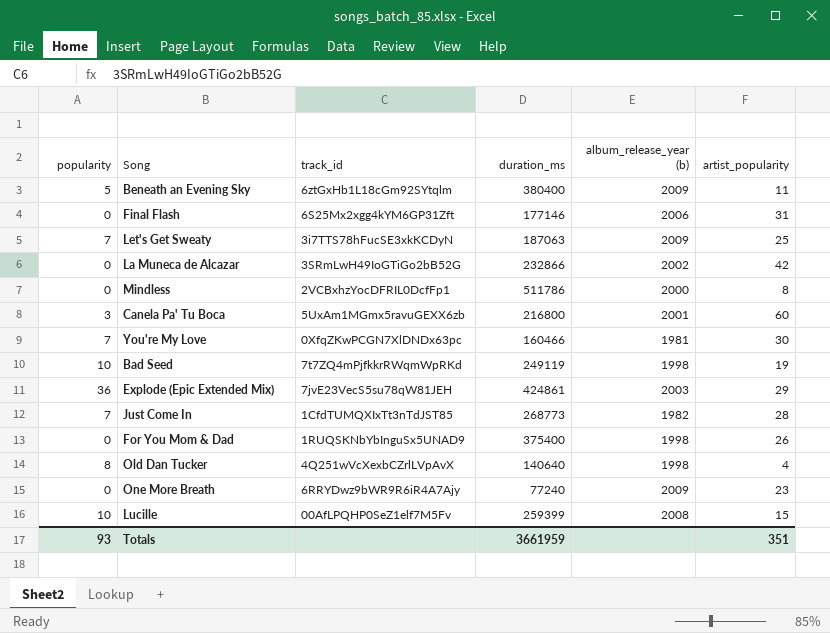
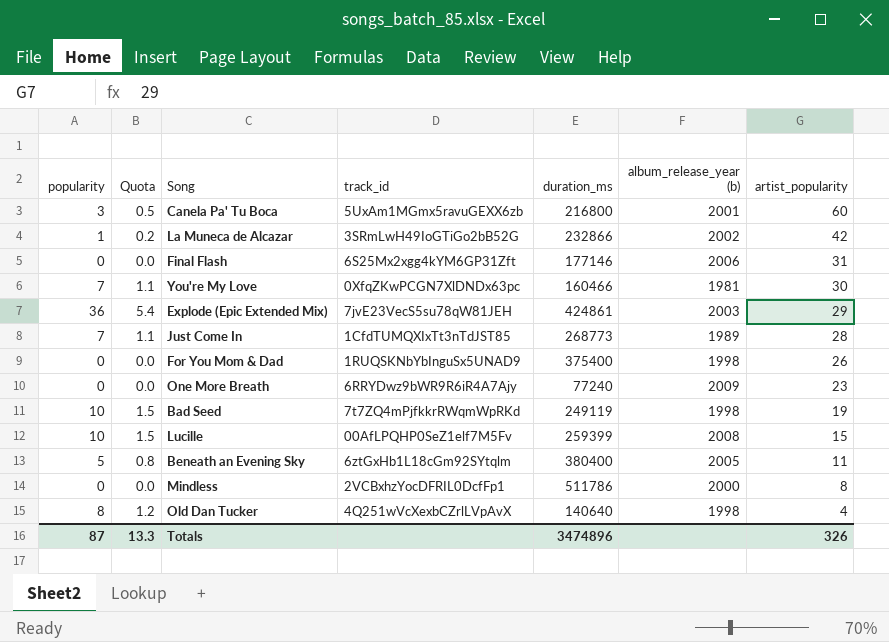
row order: none -> artist_popularity descending
column Quota | formula: none -> [popularity] * 0.15
row Let's Get Sweaty: 7 | 3i7TTS78hFucSE3xkKCDyN | 187063 | 2009 | 25 -> none
La Muneca de Alcazar | popularity: 0 -> 1
Just Come In | album_release_year (b): 1982 -> 1989
Beneath an Evening Sky | album_release_year (b): 2009 -> 2005
Totals | popularity: 93 -> 87
Totals | duration_ms: 3661959 -> 3474896
Totals | artist_popularity: 351 -> 326

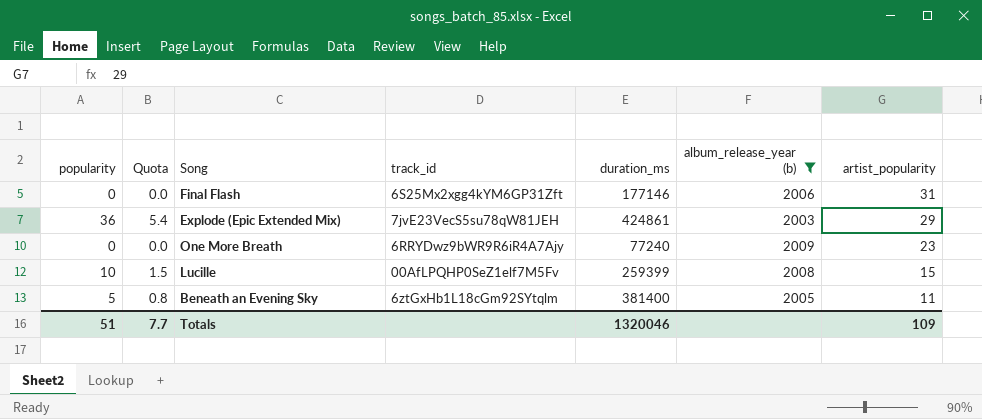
filter: none -> album_release_year (b) >= 2003
Beneath an Evening Sky | duration_ms: 380400 -> 381400
Totals | popularity: 87 -> 51
Totals | Quota: 13.3 -> 7.7
Totals | duration_ms: 3474896 -> 1320046
Totals | artist_popularity: 326 -> 109

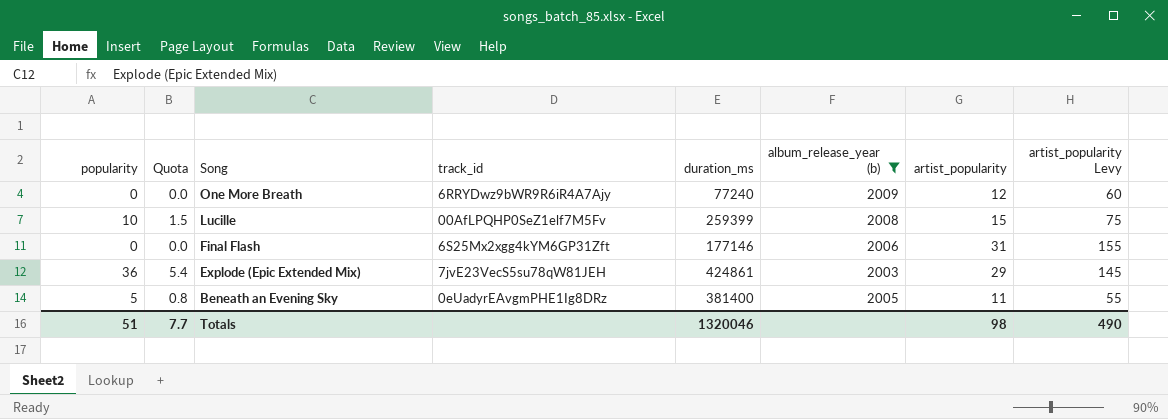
row order: artist_popularity descending -> Song descending
column artist_popularity Levy | formula: none -> [artist_popularity] * 5
One More Breath | artist_popularity: 23 -> 12
Beneath an Evening Sky | track_id: 6ztGxHb1L18cGm92SYtqlm -> 0eUadyrEAvgmPHE1Ig8DRz
Totals | artist_popularity: 109 -> 98

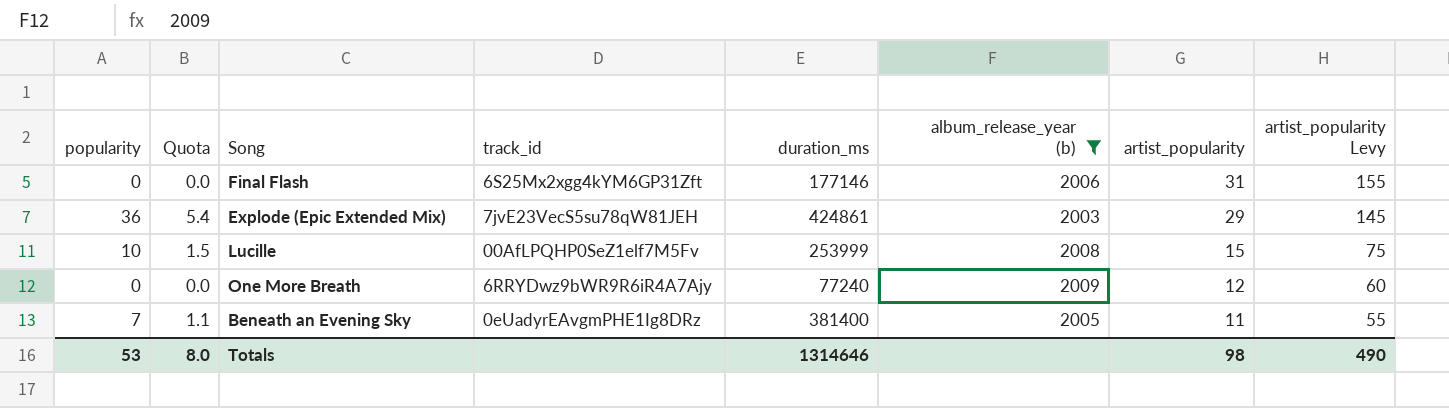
row order: Song descending -> artist_popularity descending
Lucille | duration_ms: 259399 -> 253999
Beneath an Evening Sky | popularity: 5 -> 7
Beneath an Evening Sky | Quota: 0.8 -> 1.1
Totals | popularity: 51 -> 53
Totals | Quota: 7.7 -> 8.0
Totals | duration_ms: 1320046 -> 1314646

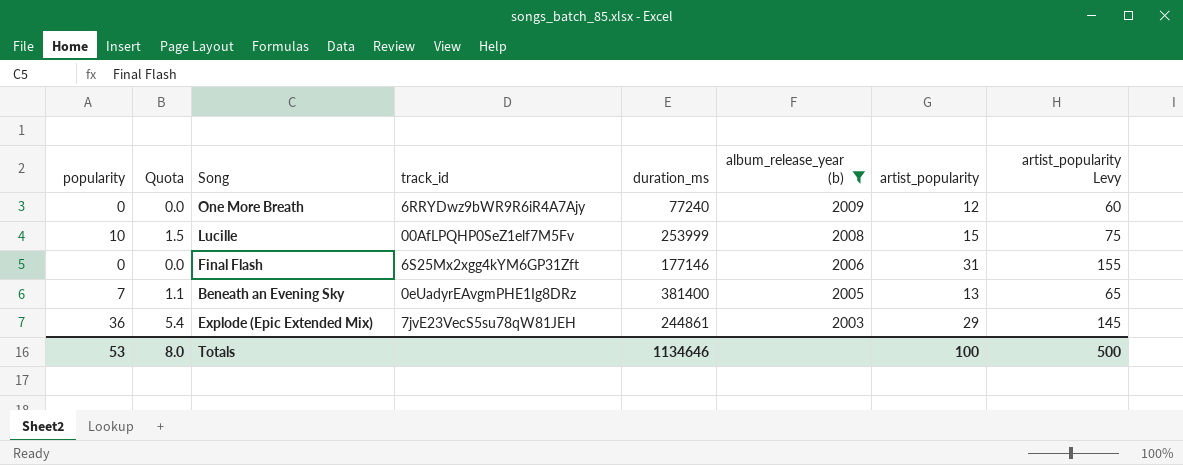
row order: artist_popularity descending -> album_release_year (b) descending
Beneath an Evening Sky | artist_popularity: 11 -> 13
Beneath an Evening Sky | artist_popularity Levy: 55 -> 65
Explode (Epic Extended Mix) | duration_ms: 424861 -> 244861
Totals | duration_ms: 1314646 -> 1134646
Totals | artist_popularity: 98 -> 100
Totals | artist_popularity Levy: 490 -> 500

